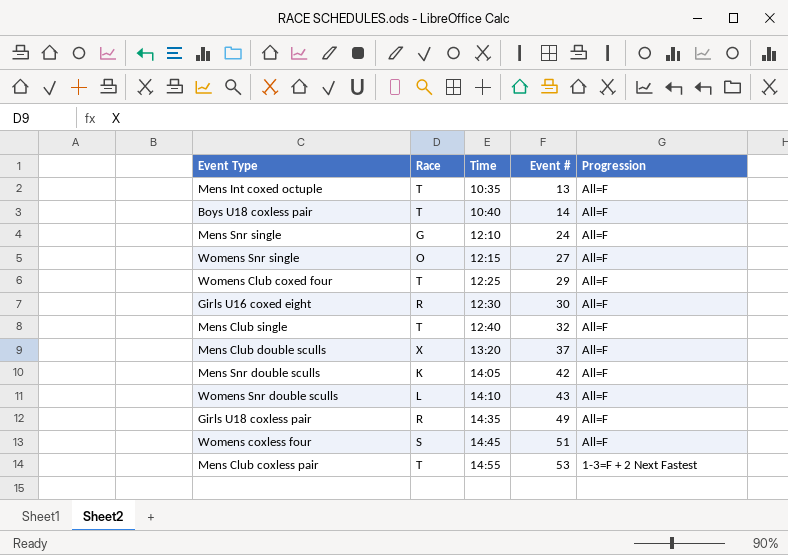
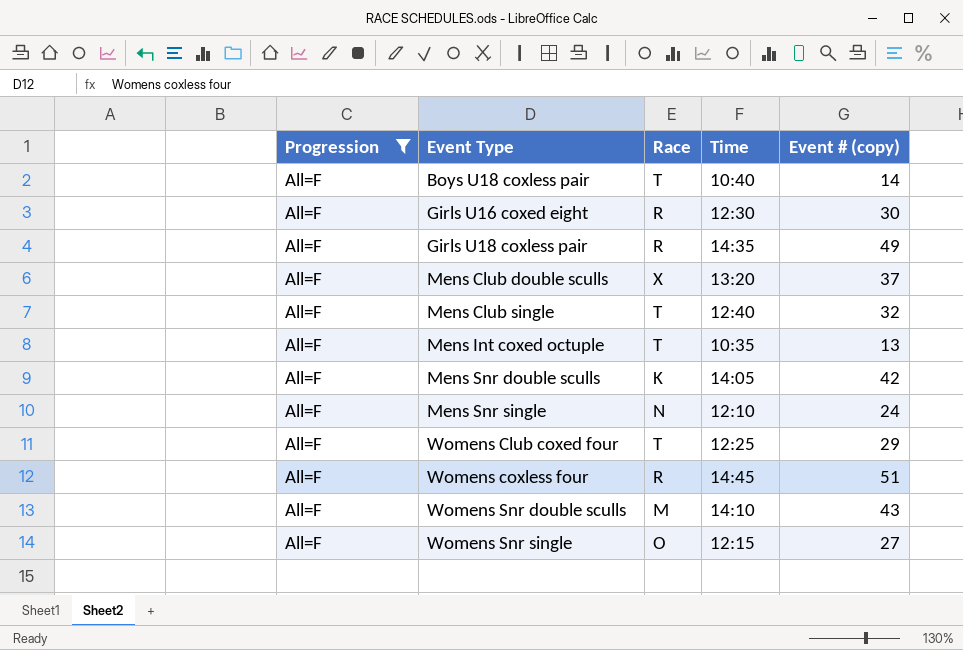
filter: none -> Progression = All=F
row order: Time ascending -> Event Type ascending
column Progression | position: 5 -> 1
column name: Event # -> Event # (copy)
Mens Snr single | Race: G -> N
Womens coxless four | Race: S -> R
Womens Snr double sculls | Race: L -> M

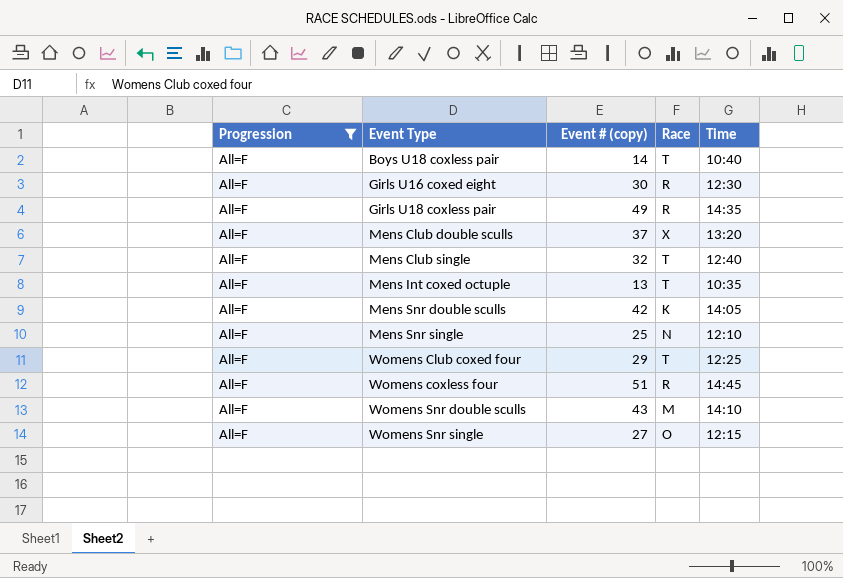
column Event # (copy) | position: 5 -> 3
Mens Snr single | Event # (copy): 24 -> 25

